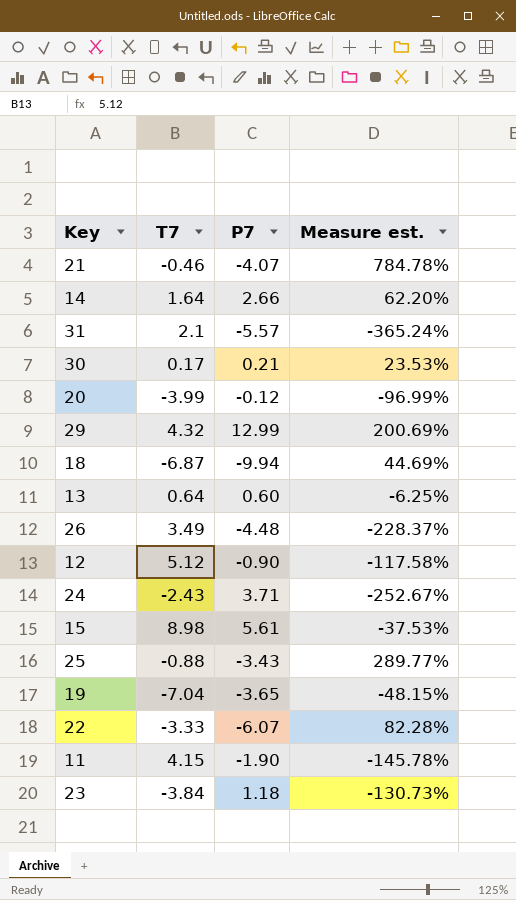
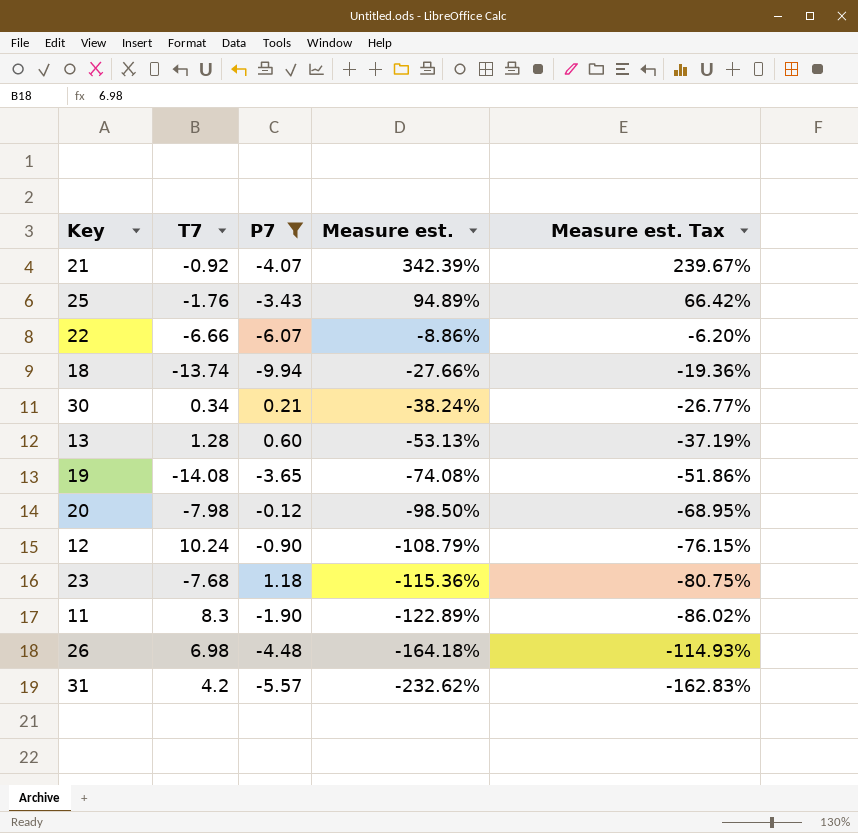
filter: none -> P7 <= 1.18
row order: none -> Measure est. descending
column Measure est. Tax | formula: none -> [Measure est.] * 0.7
21 | T7: -0.46 -> -0.92
21 | Measure est.: 784.78% -> 342.39%
25 | T7: -0.88 -> -1.76
25 | Measure est.: 289.77% -> 94.89%
22 | T7: -3.33 -> -6.66
22 | Measure est.: 82.28% -> -8.86%
18 | T7: -6.87 -> -13.74
18 | Measure est.: 44.69% -> -27.66%
30 | T7: 0.17 -> 0.34
30 | Measure est.: 23.53% -> -38.24%
13 | T7: 0.64 -> 1.28
13 | Measure est.: -6.25% -> -53.13%
19 | T7: -7.04 -> -14.08
19 | Measure est.: -48.15% -> -74.08%
20 | T7: -3.99 -> -7.98
20 | Measure est.: -96.99% -> -98.50%
12 | T7: 5.12 -> 10.24
12 | Measure est.: -117.58% -> -108.79%
23 | T7: -3.84 -> -7.68
23 | Measure est.: -130.73% -> -115.36%
11 | T7: 4.15 -> 8.3
11 | Measure est.: -145.78% -> -122.89%
26 | T7: 3.49 -> 6.98
26 | Measure est.: -228.37% -> -164.18%
31 | T7: 2.1 -> 4.2
31 | Measure est.: -365.24% -> -232.62%

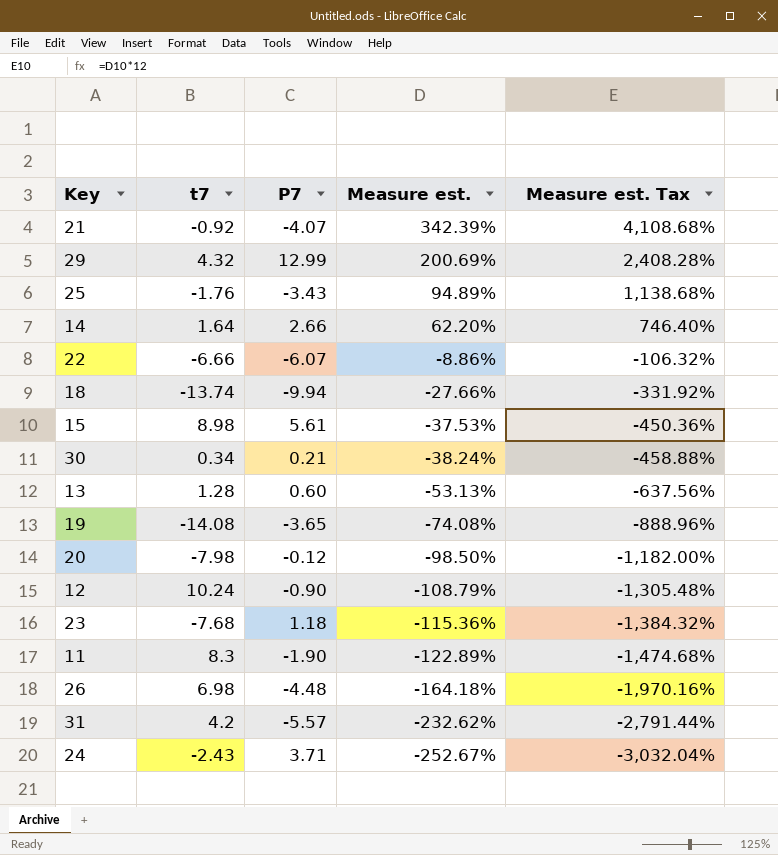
filter: P7 <= 1.18 -> none
column name: T7 -> t7
column Measure est. Tax | formula: [Measure est.] * 0.7 -> [Measure est.] * 12

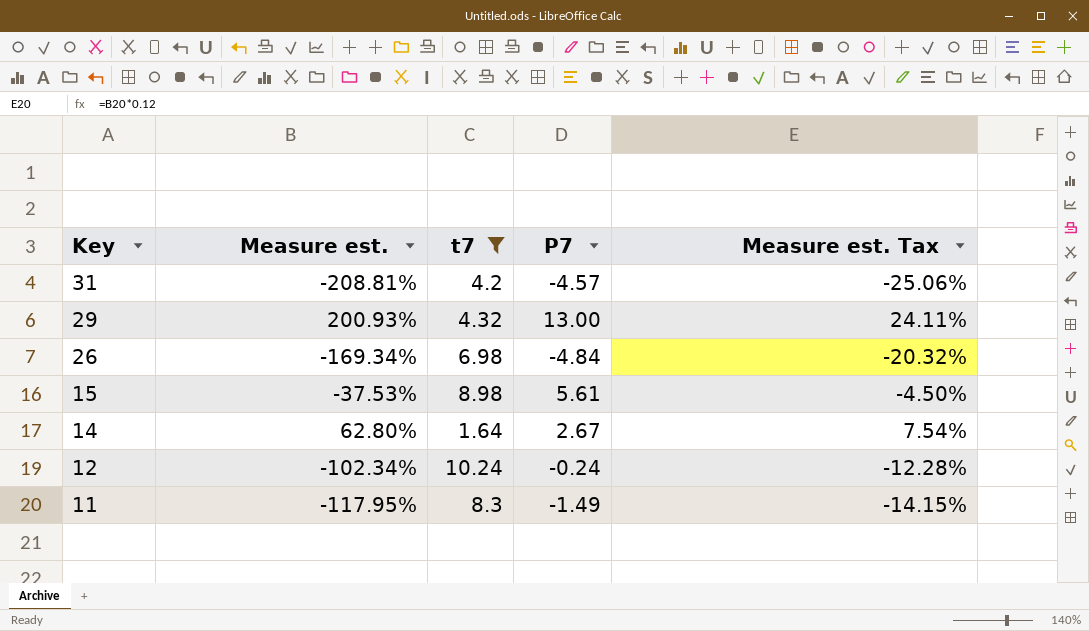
filter: none -> t7 >= 1.64
row order: Measure est. descending -> Key descending
column Measure est. | position: 4 -> 2
column Measure est. Tax | formula: [Measure est.] * 12 -> [Measure est.] * 0.12
31 | Measure est.: -232.62% -> -208.81%
31 | P7: -5.57 -> -4.57
29 | Measure est.: 200.69% -> 200.93%
29 | P7: 12.99 -> 13.00
26 | Measure est.: -164.18% -> -169.34%
26 | P7: -4.48 -> -4.84
14 | Measure est.: 62.20% -> 62.80%
14 | P7: 2.66 -> 2.67
12 | Measure est.: -108.79% -> -102.34%
12 | P7: -0.90 -> -0.24
11 | Measure est.: -122.89% -> -117.95%
11 | P7: -1.90 -> -1.49

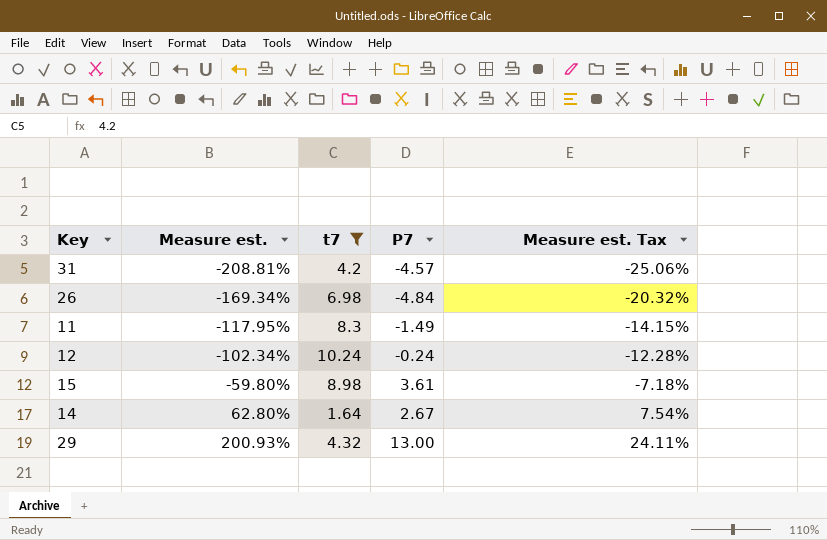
row order: Key descending -> Measure est. ascending
15 | Measure est.: -37.53% -> -59.80%
15 | P7: 5.61 -> 3.61
15 | Measure est. Tax: -4.50% -> -7.18%

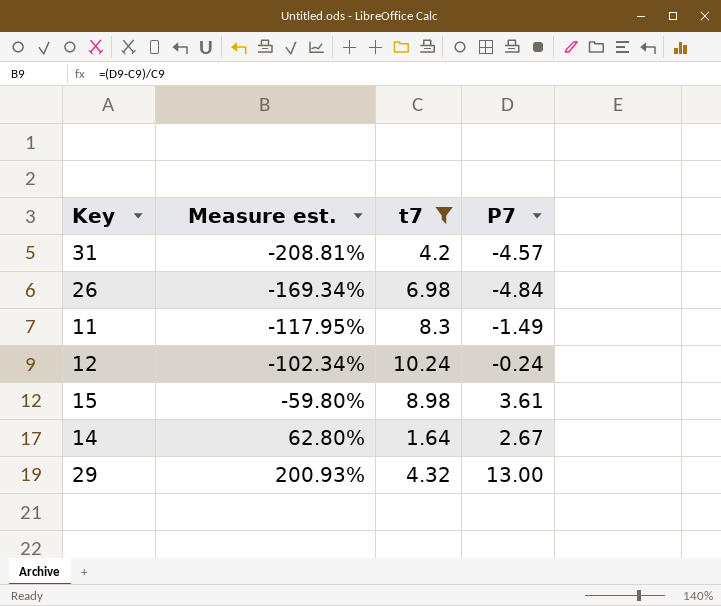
column Measure est. Tax | formula: [Measure est.] * 0.12 -> none

